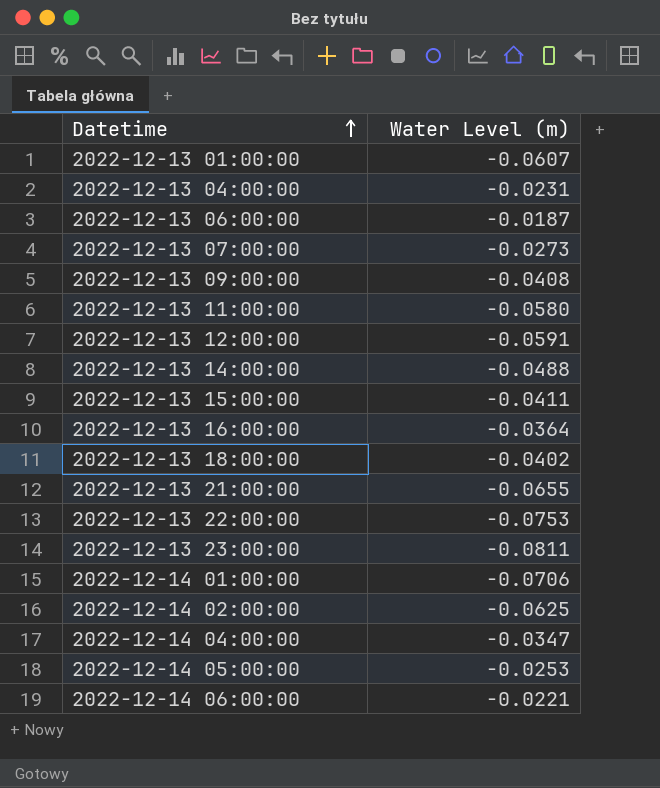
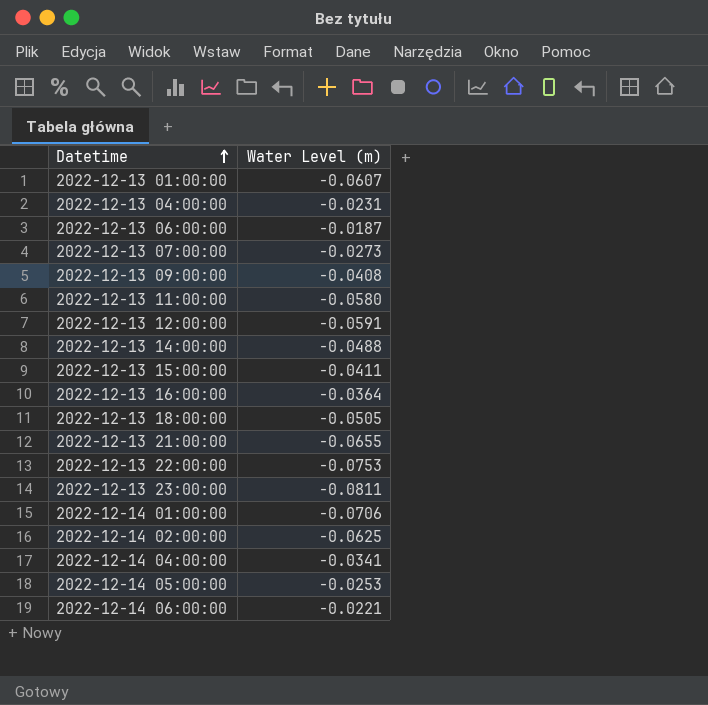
2022-12-13 18:00:00 | Water Level (m): -0.0402 -> -0.0505
2022-12-14 04:00:00 | Water Level (m): -0.0347 -> -0.0341

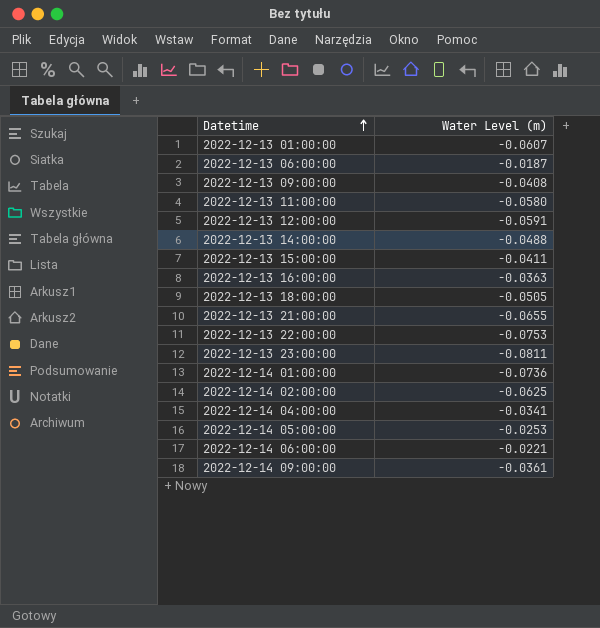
row 2022-12-13 04:00:00: -0.0231 -> none
row 2022-12-13 07:00:00: -0.0273 -> none
2022-12-13 16:00:00 | Water Level (m): -0.0364 -> -0.0363
2022-12-14 01:00:00 | Water Level (m): -0.0706 -> -0.0736
row 2022-12-14 09:00:00: none -> -0.0361

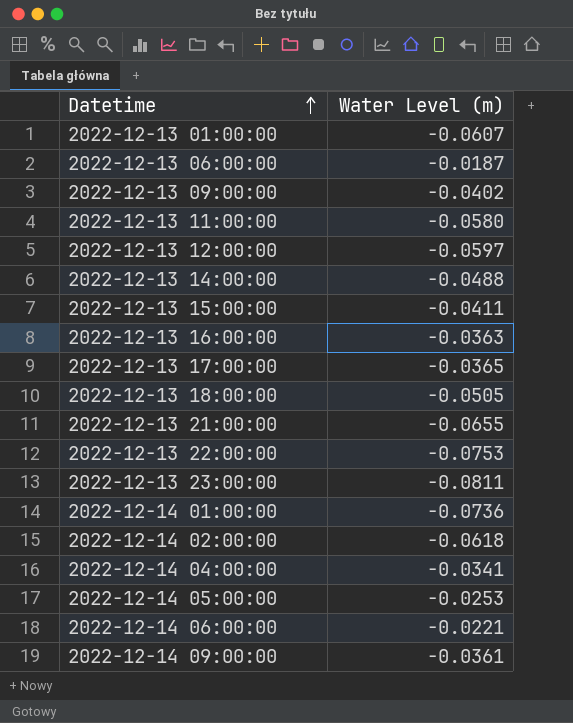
2022-12-13 09:00:00 | Water Level (m): -0.0408 -> -0.0402
2022-12-13 12:00:00 | Water Level (m): -0.0591 -> -0.0597
row 2022-12-13 17:00:00: none -> -0.0365
2022-12-14 02:00:00 | Water Level (m): -0.0625 -> -0.0618

